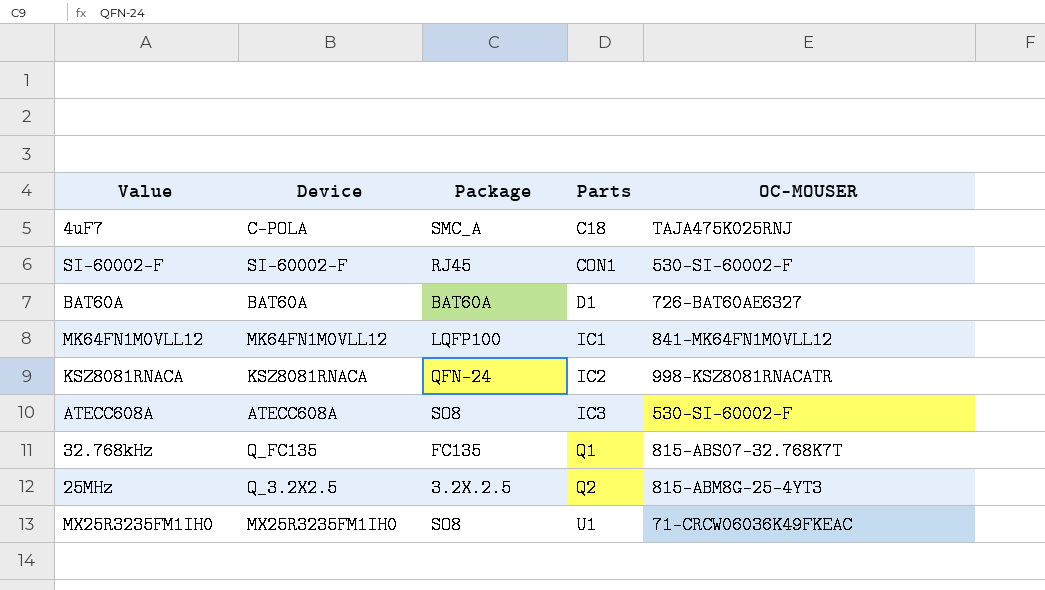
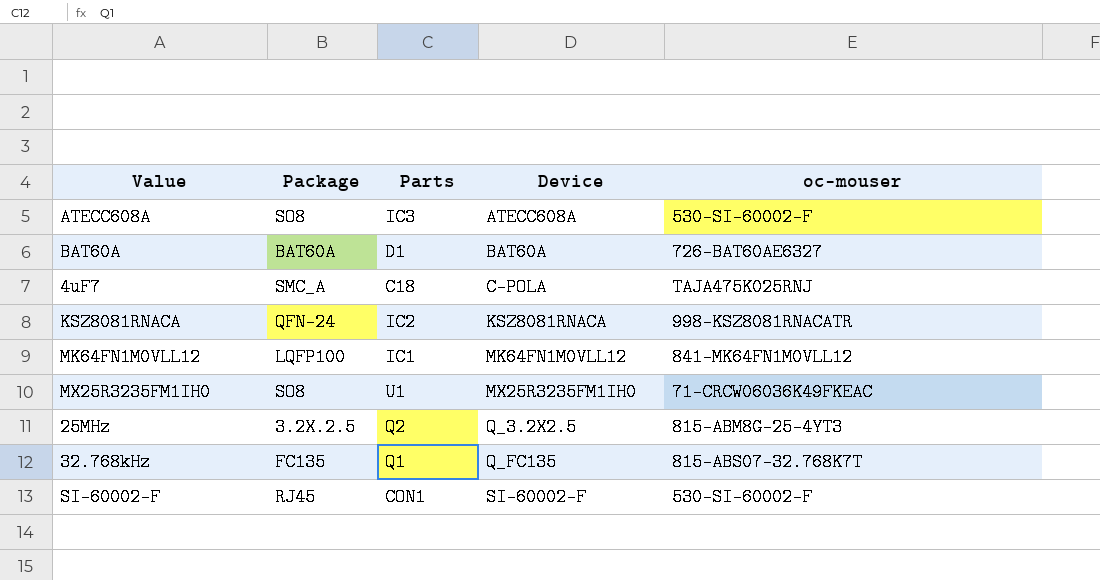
row order: Parts ascending -> Device ascending
column Device | position: 2 -> 4
column name: OC-MOUSER -> oc-mouser

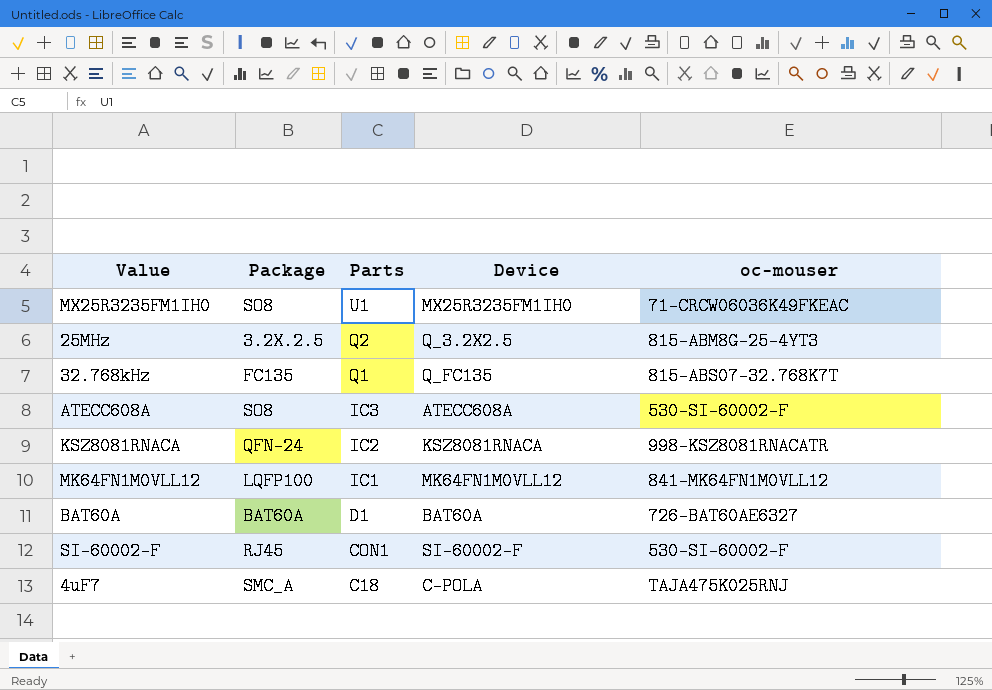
row order: Device ascending -> Parts descending

